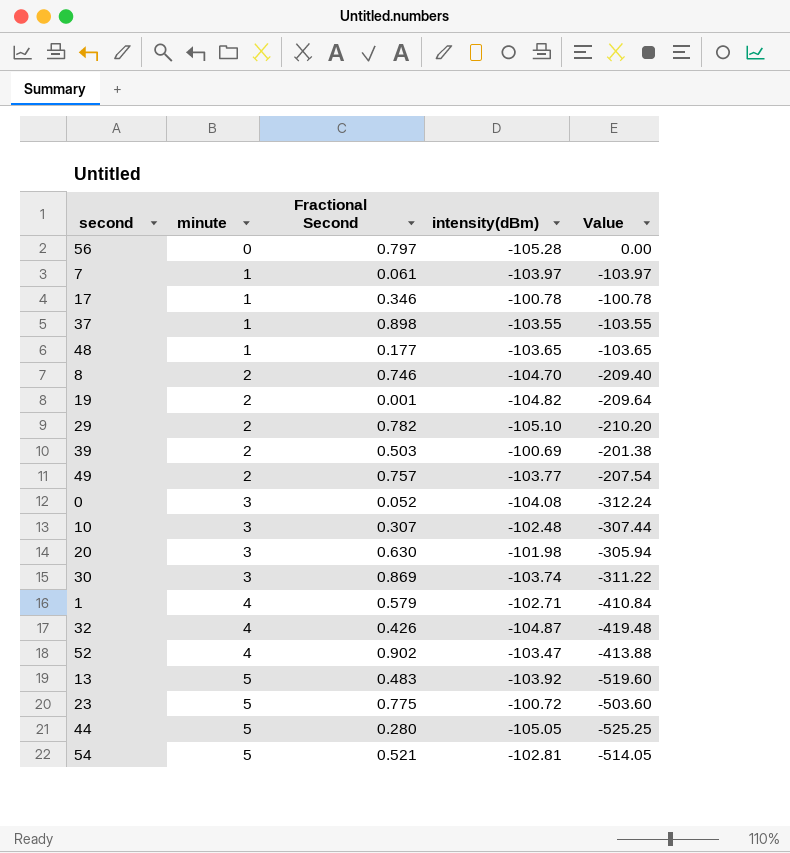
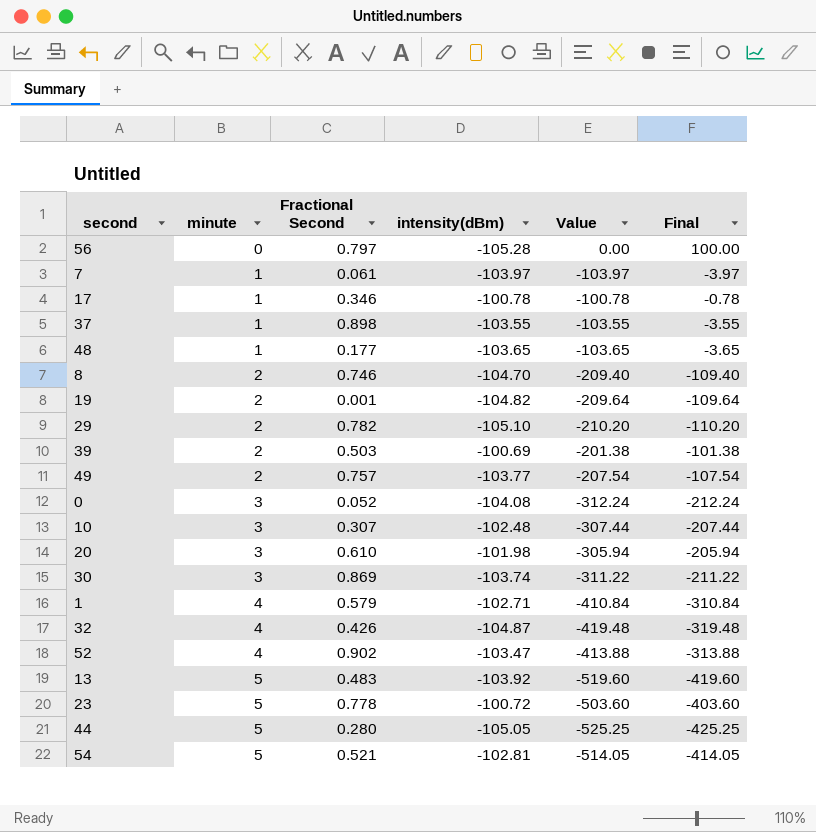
column Final | formula: none -> [Value] + 100
20 | Fractional Second: 0.630 -> 0.610
23 | Fractional Second: 0.775 -> 0.778

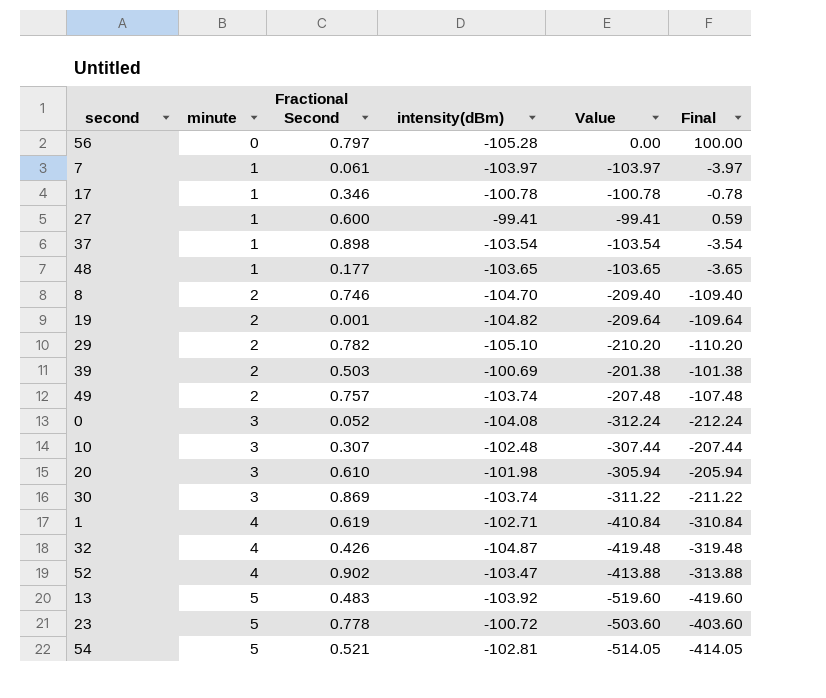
row 44: 5 | 0.280 | -105.05 | -525.25 | -425.25 -> none
row 27: none -> 1 | 0.600 | -99.41 | -99.41 | 0.59
37 | intensity(dBm): -103.55 -> -103.54
37 | Value: -103.55 -> -103.54
37 | Final: -3.55 -> -3.54
49 | intensity(dBm): -103.77 -> -103.74
49 | Value: -207.54 -> -207.48
49 | Final: -107.54 -> -107.48
1 | Fractional Second: 0.579 -> 0.619

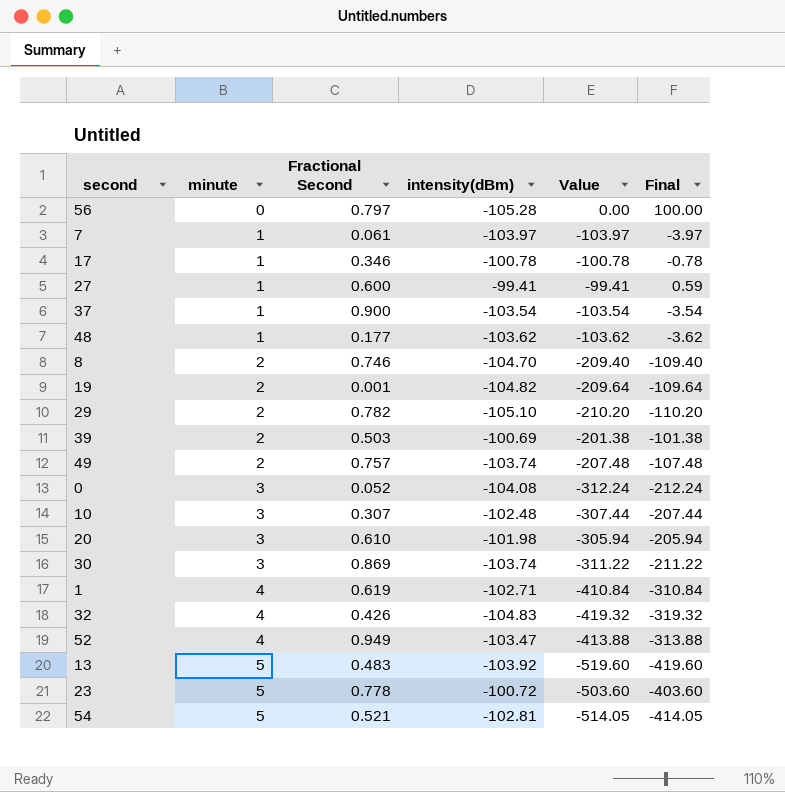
37 | Fractional Second: 0.898 -> 0.900
48 | intensity(dBm): -103.65 -> -103.62
48 | Value: -103.65 -> -103.62
48 | Final: -3.65 -> -3.62
32 | intensity(dBm): -104.87 -> -104.83
32 | Value: -419.48 -> -419.32
32 | Final: -319.48 -> -319.32
52 | Fractional Second: 0.902 -> 0.949

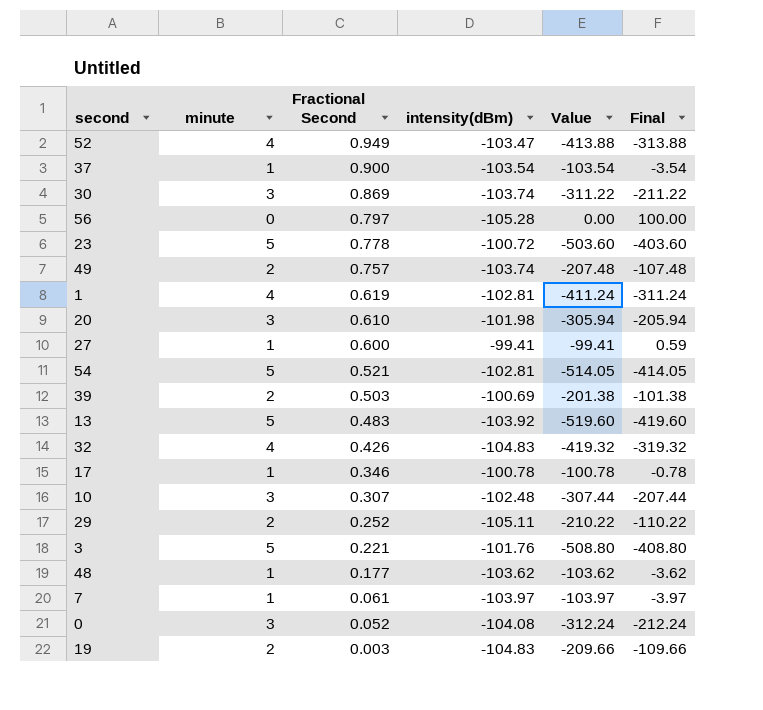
row order: minute ascending -> Fractional Second descending
row 8: 2 | 0.746 | -104.70 | -209.40 | -109.40 -> none
1 | intensity(dBm): -102.71 -> -102.81
1 | Value: -410.84 -> -411.24
1 | Final: -310.84 -> -311.24
29 | Fractional Second: 0.782 -> 0.252
29 | intensity(dBm): -105.10 -> -105.11
29 | Value: -210.20 -> -210.22
29 | Final: -110.20 -> -110.22
row 3: none -> 5 | 0.221 | -101.76 | -508.80 | -408.80
19 | Fractional Second: 0.001 -> 0.003
19 | intensity(dBm): -104.82 -> -104.83
19 | Value: -209.64 -> -209.66
19 | Final: -109.64 -> -109.66

